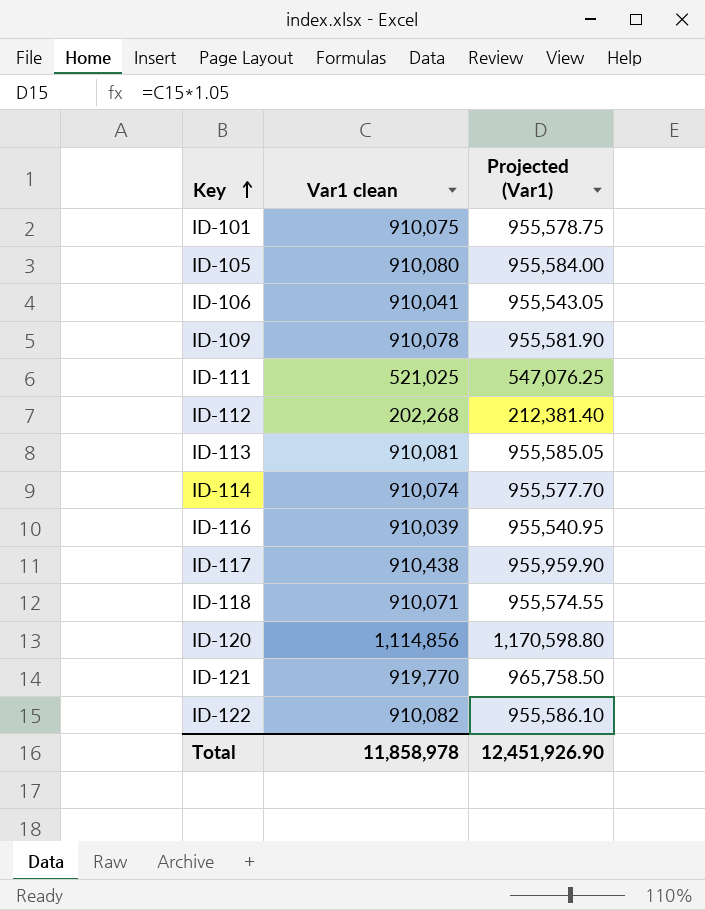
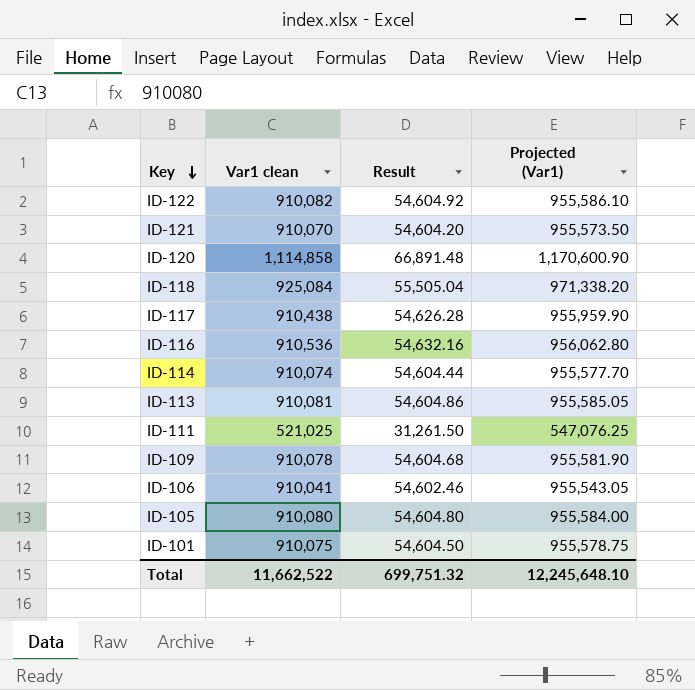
row order: Key ascending -> Key descending
column Result | formula: none -> [Var1 clean] * 0.06
row ID-112: 202,268 | 212,381.40 -> none
ID-121 | Var1 clean: 919,770 -> 910,070
ID-121 | Projected (Var1): 965,758.50 -> 955,573.50
ID-120 | Var1 clean: 1,114,856 -> 1,114,858
ID-120 | Projected (Var1): 1,170,598.80 -> 1,170,600.90
ID-118 | Var1 clean: 910,071 -> 925,084
ID-118 | Projected (Var1): 955,574.55 -> 971,338.20
ID-116 | Var1 clean: 910,039 -> 910,536
ID-116 | Projected (Var1): 955,540.95 -> 956,062.80
Total | Var1 clean: 11,858,978 -> 11,662,522
Total | Projected (Var1): 12,451,926.90 -> 12,245,648.10

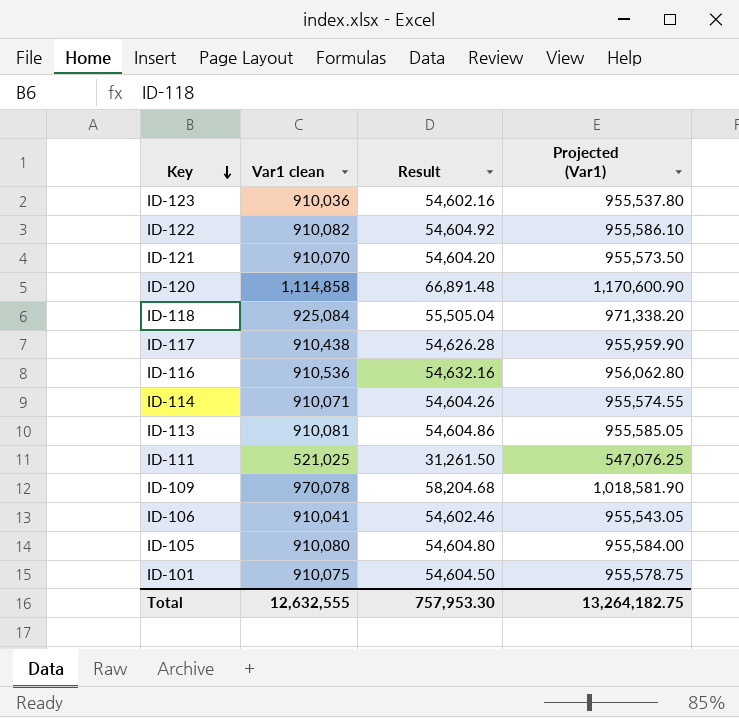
row ID-123: none -> 910,036 | 54,602.16 | 955,537.80
ID-114 | Var1 clean: 910,074 -> 910,071
ID-114 | Result: 54,604.44 -> 54,604.26
ID-114 | Projected (Var1): 955,577.70 -> 955,574.55
ID-109 | Var1 clean: 910,078 -> 970,078
ID-109 | Result: 54,604.68 -> 58,204.68
ID-109 | Projected (Var1): 955,581.90 -> 1,018,581.90
Total | Var1 clean: 11,662,522 -> 12,632,555
Total | Result: 699,751.32 -> 757,953.30
Total | Projected (Var1): 12,245,648.10 -> 13,264,182.75

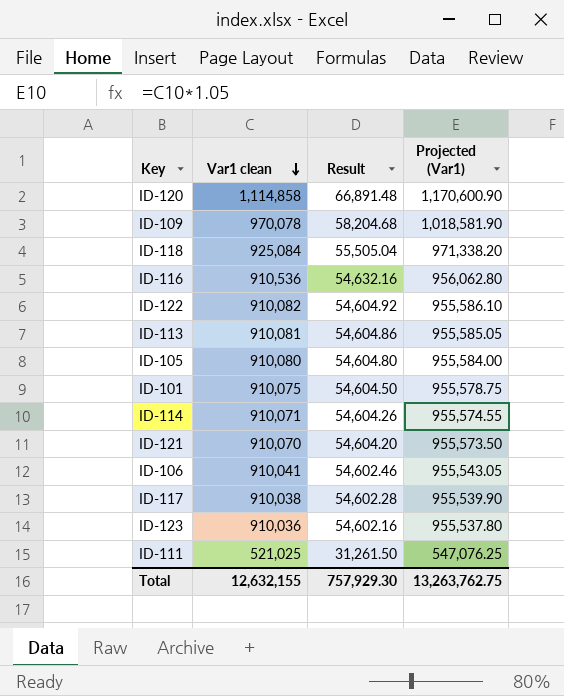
row order: Key descending -> Var1 clean descending
ID-117 | Var1 clean: 910,438 -> 910,038
ID-117 | Result: 54,626.28 -> 54,602.28
ID-117 | Projected (Var1): 955,959.90 -> 955,539.90
Total | Var1 clean: 12,632,555 -> 12,632,155
Total | Result: 757,953.30 -> 757,929.30
Total | Projected (Var1): 13,264,182.75 -> 13,263,762.75

